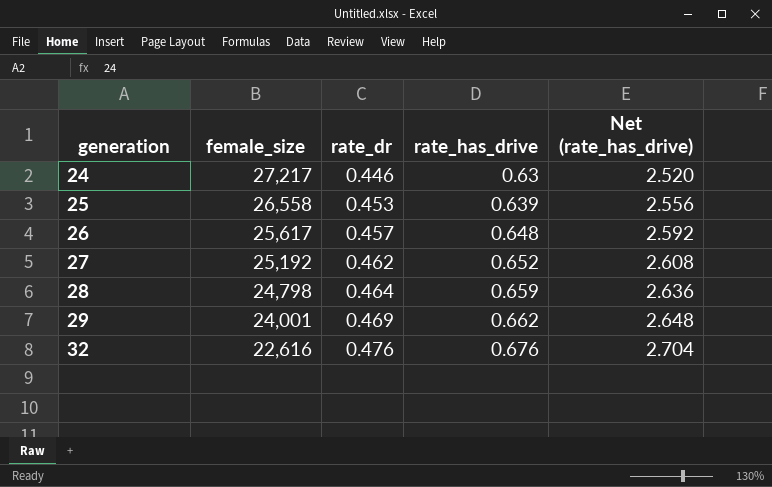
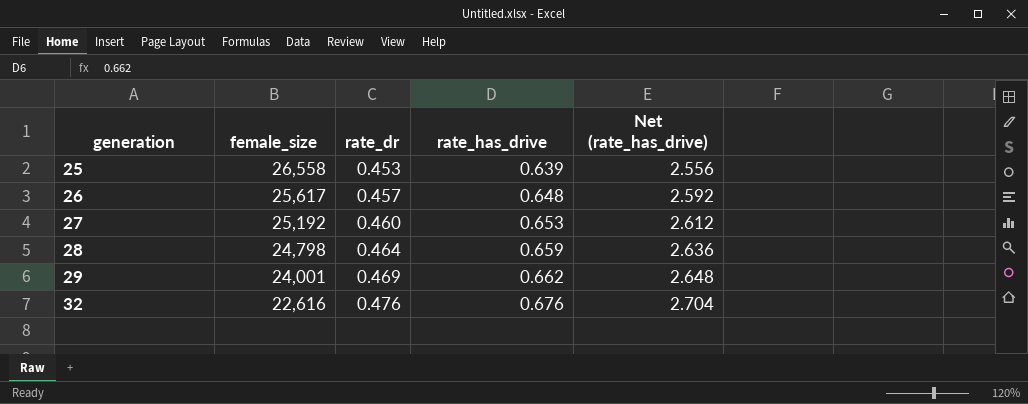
row 24: 27,217 | 0.446 | 0.63 | 2.520 -> none
27 | rate_dr: 0.462 -> 0.460
27 | rate_has_drive: 0.652 -> 0.653
27 | Net (rate_has_drive): 2.608 -> 2.612

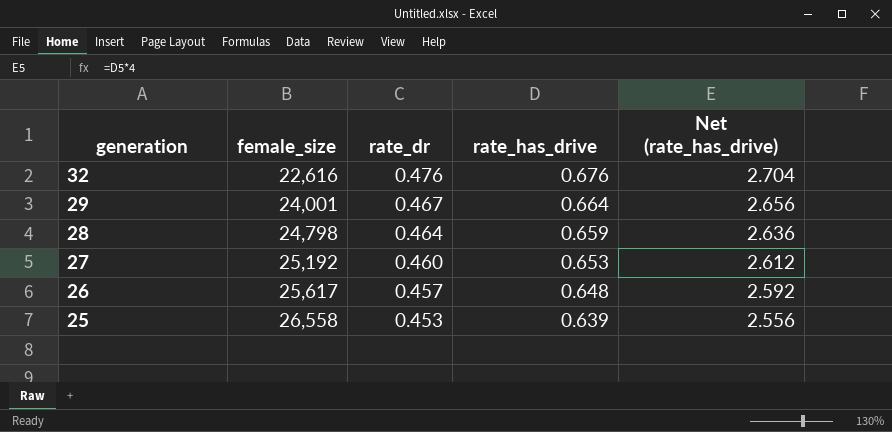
row order: generation ascending -> generation descending
29 | rate_dr: 0.469 -> 0.467
29 | rate_has_drive: 0.662 -> 0.664
29 | Net (rate_has_drive): 2.648 -> 2.656

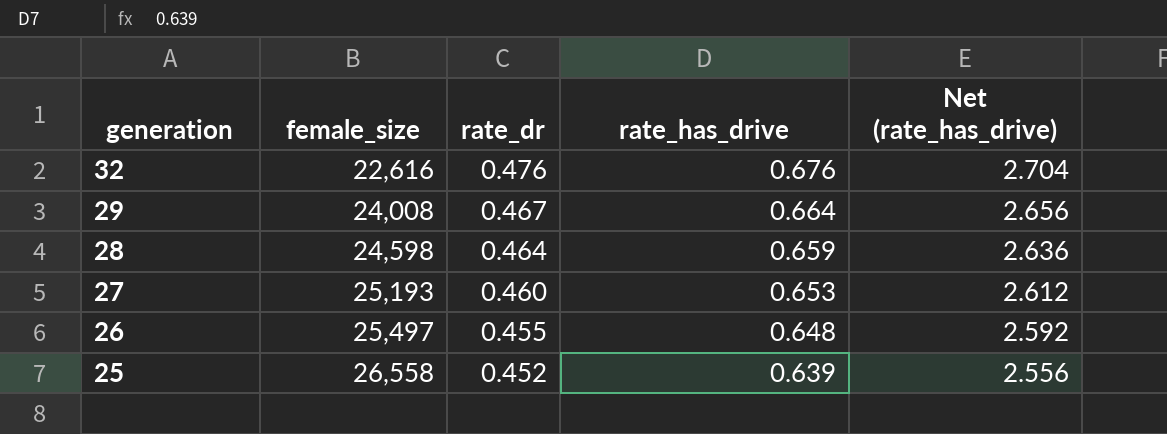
29 | female_size: 24,001 -> 24,008
28 | female_size: 24,798 -> 24,598
27 | female_size: 25,192 -> 25,193
26 | female_size: 25,617 -> 25,497
26 | rate_dr: 0.457 -> 0.455
25 | rate_dr: 0.453 -> 0.452

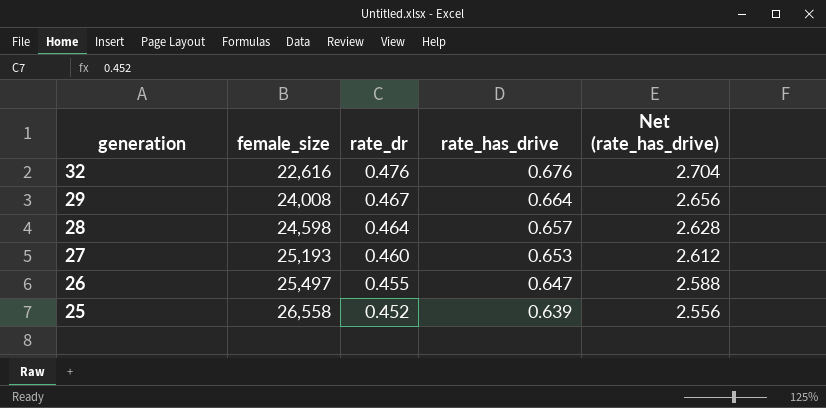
28 | rate_has_drive: 0.659 -> 0.657
28 | Net (rate_has_drive): 2.636 -> 2.628
26 | rate_has_drive: 0.648 -> 0.647
26 | Net (rate_has_drive): 2.592 -> 2.588

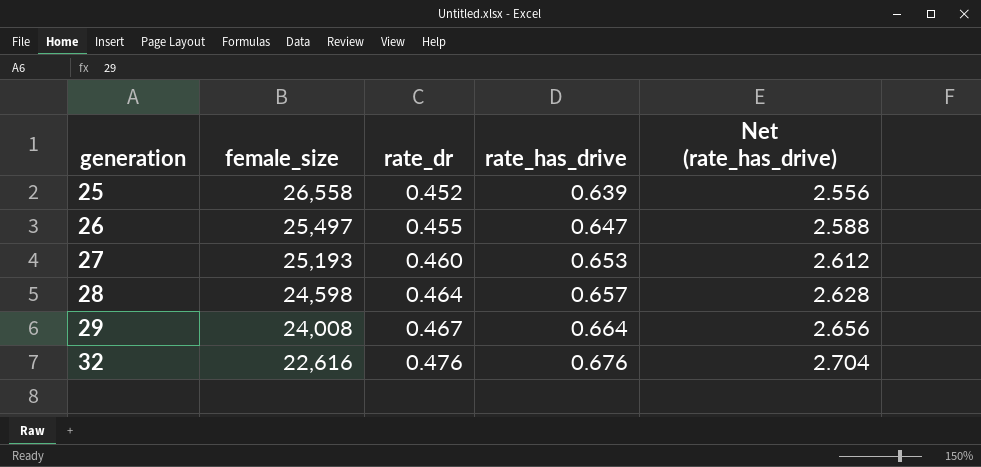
row order: generation descending -> generation ascending

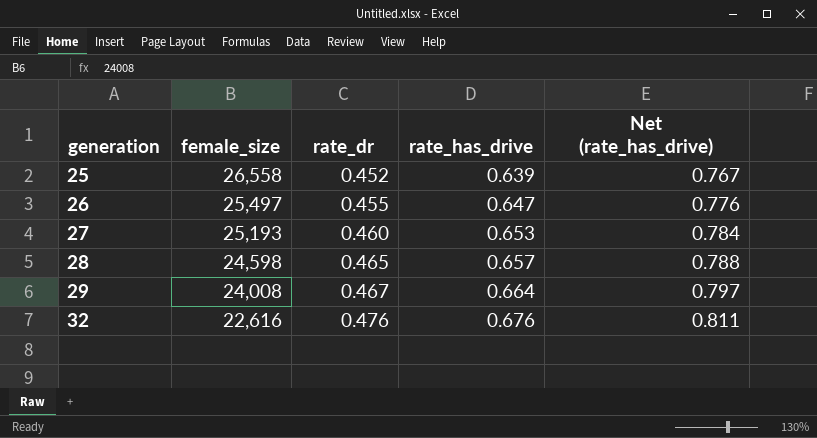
column Net (rate_has_drive) | formula: [rate_has_drive] * 4 -> [rate_has_drive] * 1.2
28 | rate_dr: 0.464 -> 0.465

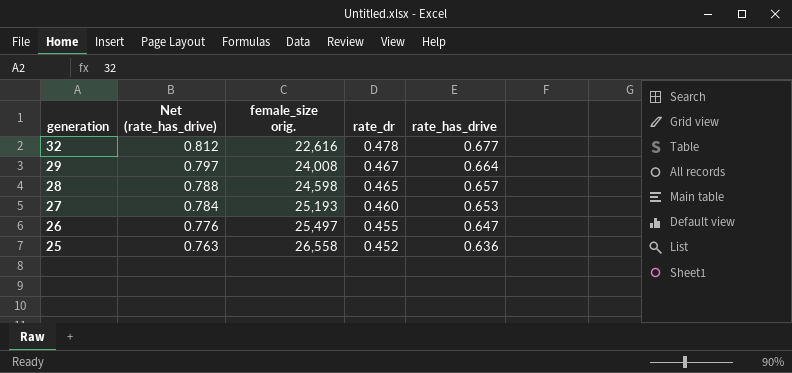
row order: generation ascending -> generation descending
column Net (rate_has_drive) | position: 5 -> 2
column name: female_size -> female_size orig.
32 | Net (rate_has_drive): 0.811 -> 0.812
32 | rate_dr: 0.476 -> 0.478
32 | rate_has_drive: 0.676 -> 0.677
25 | Net (rate_has_drive): 0.767 -> 0.763
25 | rate_has_drive: 0.639 -> 0.636

